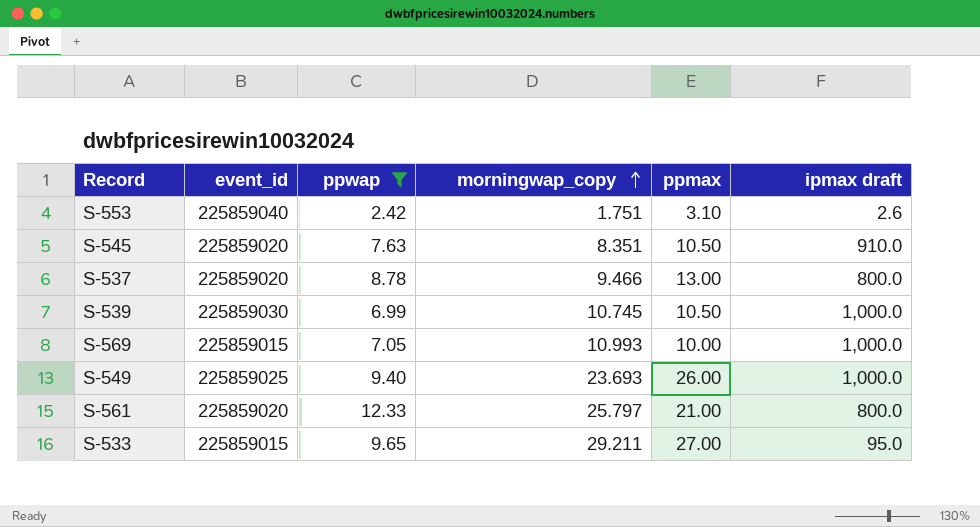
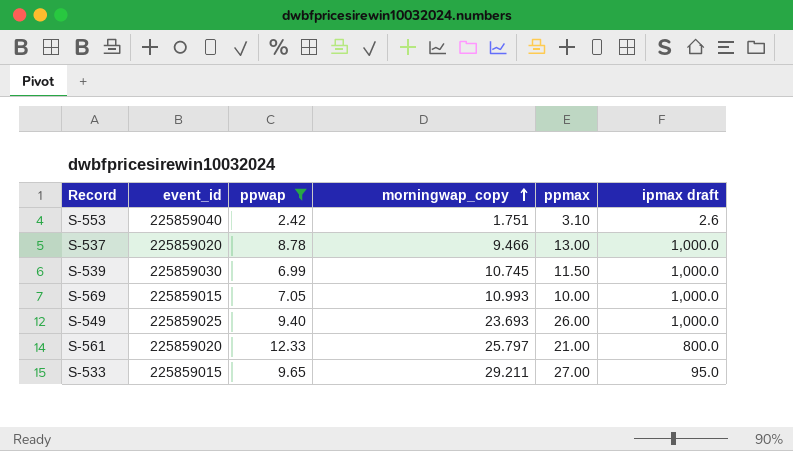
row S-545: 225859020 | 7.63 | 8.351 | 10.50 | 910.0 -> none
S-537 | ipmax draft: 800.0 -> 1,000.0
S-539 | ppmax: 10.50 -> 11.50

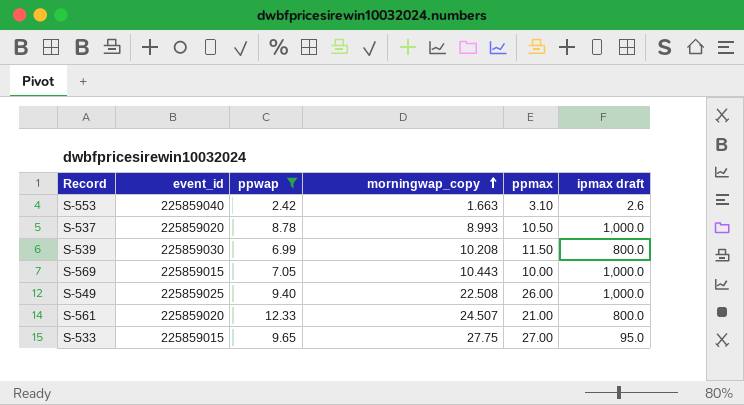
S-553 | morningwap_copy: 1.751 -> 1.663
S-537 | morningwap_copy: 9.466 -> 8.993
S-537 | ppmax: 13.00 -> 10.50
S-539 | morningwap_copy: 10.745 -> 10.208
S-539 | ipmax draft: 1,000.0 -> 800.0
S-569 | morningwap_copy: 10.993 -> 10.443
S-549 | morningwap_copy: 23.693 -> 22.508
S-561 | morningwap_copy: 25.797 -> 24.507
S-533 | morningwap_copy: 29.211 -> 27.75

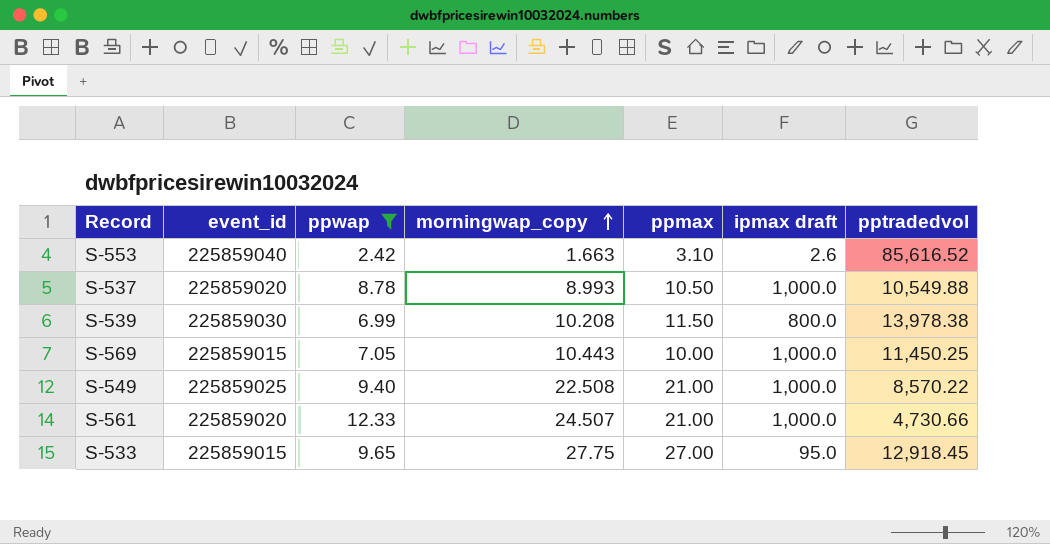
column pptradedvol | position: none -> 7
S-549 | ppmax: 26.00 -> 21.00
S-561 | ipmax draft: 800.0 -> 1,000.0

